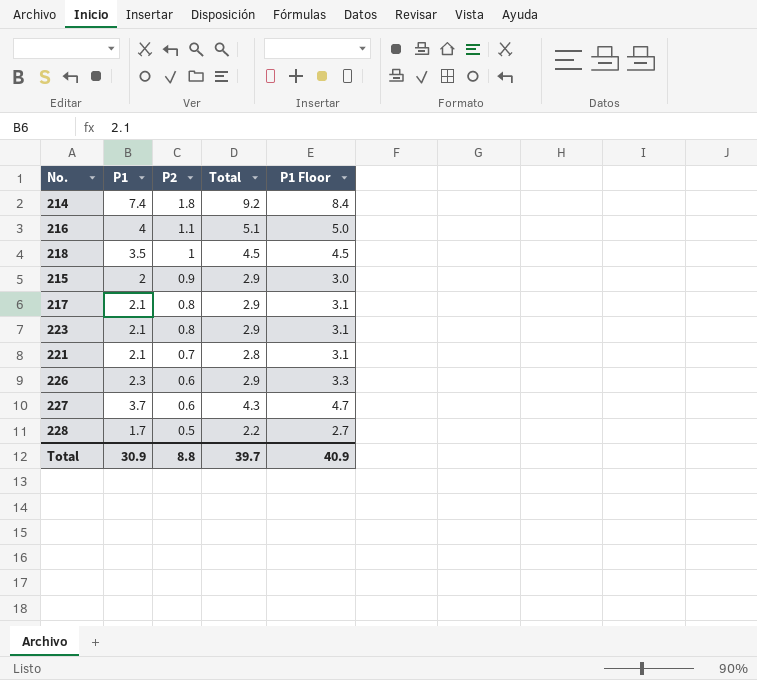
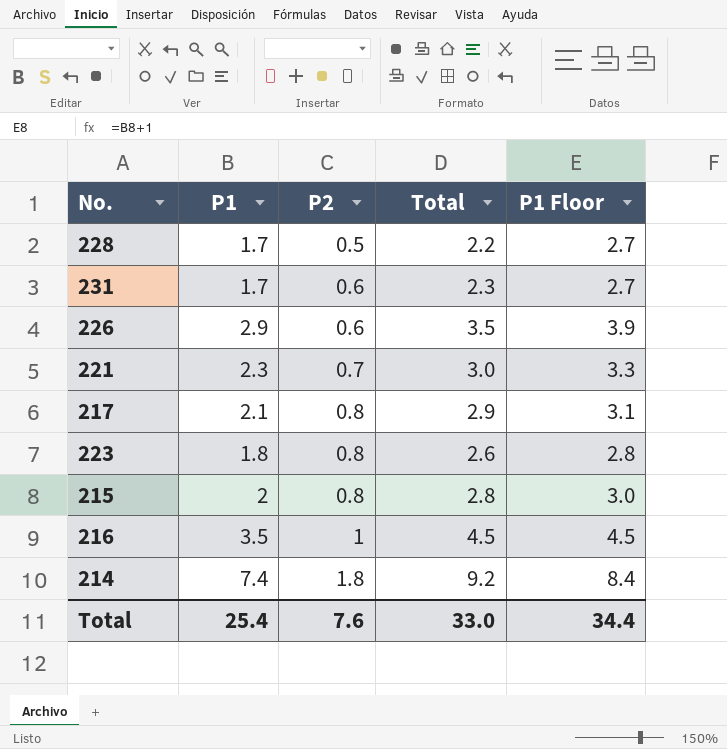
row order: P2 descending -> P2 ascending
row 218: 3.5 | 1 | 4.5 | 4.5 -> none
row 227: 3.7 | 0.6 | 4.3 | 4.7 -> none
row 231: none -> 1.7 | 0.6 | 2.3 | 2.7
226 | P1: 2.3 -> 2.9
226 | Total: 2.9 -> 3.5
226 | P1 Floor: 3.3 -> 3.9
221 | P1: 2.1 -> 2.3
221 | Total: 2.8 -> 3.0
221 | P1 Floor: 3.1 -> 3.3
223 | P1: 2.1 -> 1.8
223 | Total: 2.9 -> 2.6
223 | P1 Floor: 3.1 -> 2.8
215 | P2: 0.9 -> 0.8
215 | Total: 2.9 -> 2.8
216 | P1: 4 -> 3.5
216 | P2: 1.1 -> 1
216 | Total: 5.1 -> 4.5
216 | P1 Floor: 5.0 -> 4.5
Total | P1: 30.9 -> 25.4
Total | P2: 8.8 -> 7.6
Total | Total: 39.7 -> 33.0
Total | P1 Floor: 40.9 -> 34.4

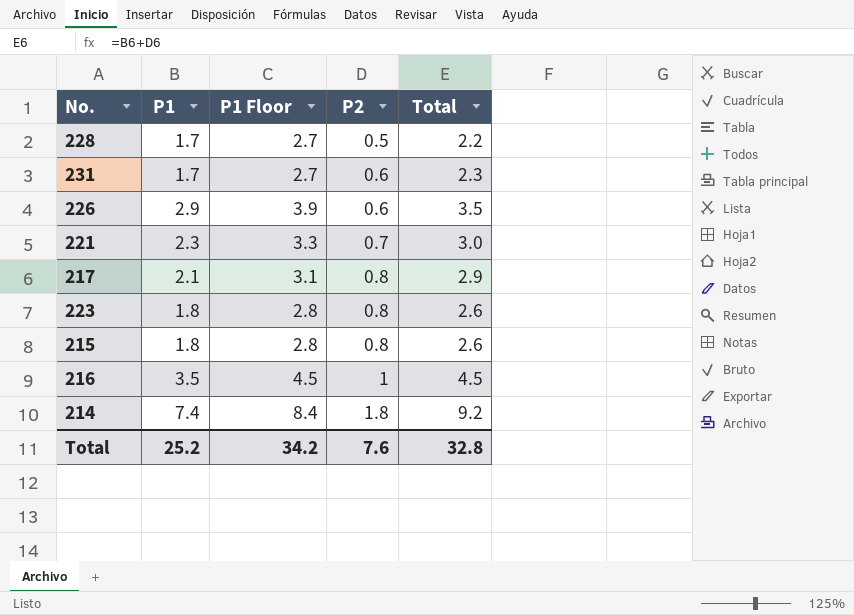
column P1 Floor | position: 5 -> 3
215 | P1: 2 -> 1.8
215 | P1 Floor: 3.0 -> 2.8
215 | Total: 2.8 -> 2.6
Total | P1: 25.4 -> 25.2
Total | P1 Floor: 34.4 -> 34.2
Total | Total: 33.0 -> 32.8

